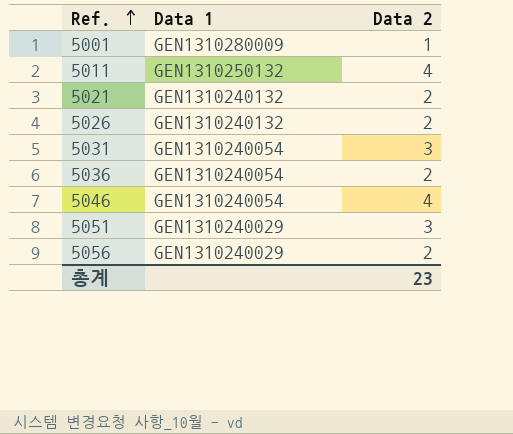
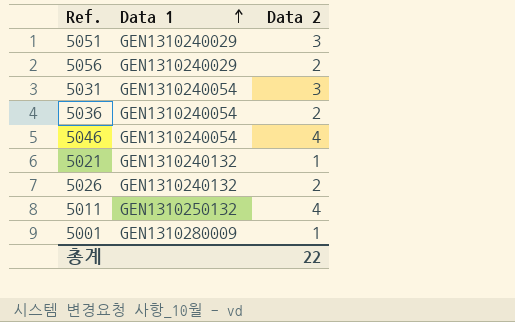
row order: Ref. ascending -> Data 1 ascending
5021 | Data 2: 2 -> 1
총계 | Data 2: 23 -> 22

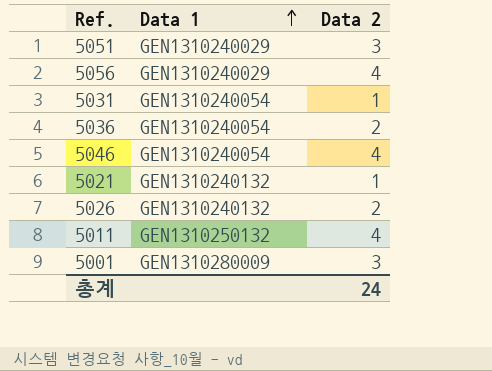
5056 | Data 2: 2 -> 4
5031 | Data 2: 3 -> 1
5001 | Data 2: 1 -> 3
총계 | Data 2: 22 -> 24

